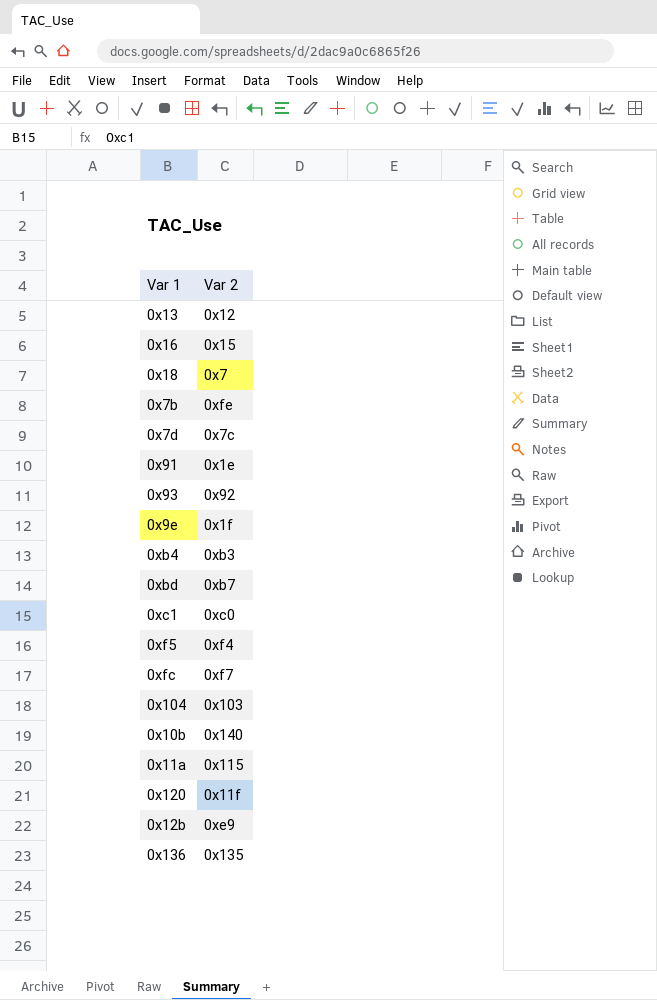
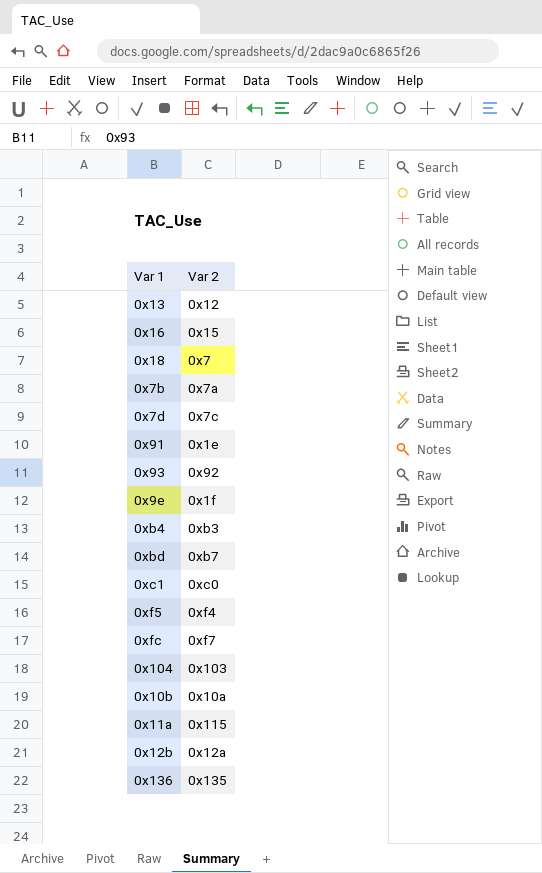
row 0x120: 0x11f -> none
0x7b | Var 2: 0xfe -> 0x7a
0x10b | Var 2: 0x140 -> 0x10a
0x12b | Var 2: 0xe9 -> 0x12a

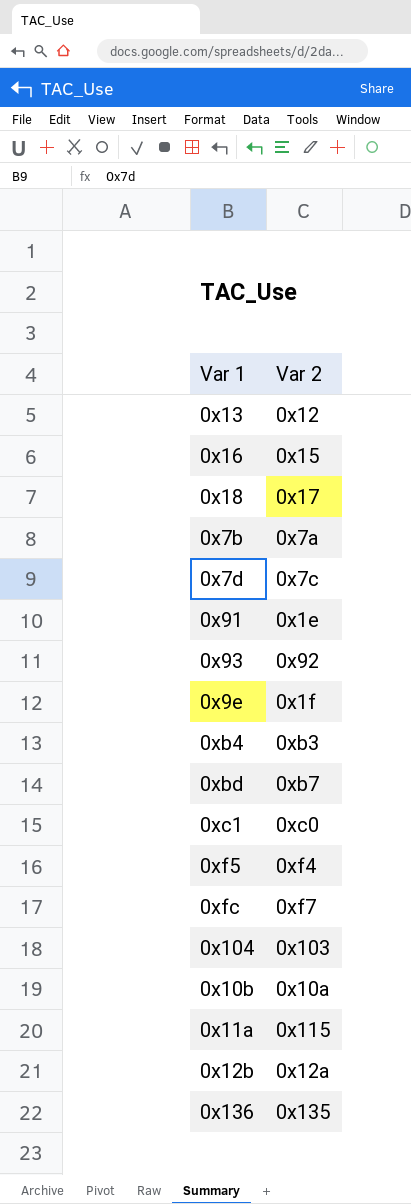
0x18 | Var 2: 0x7 -> 0x17

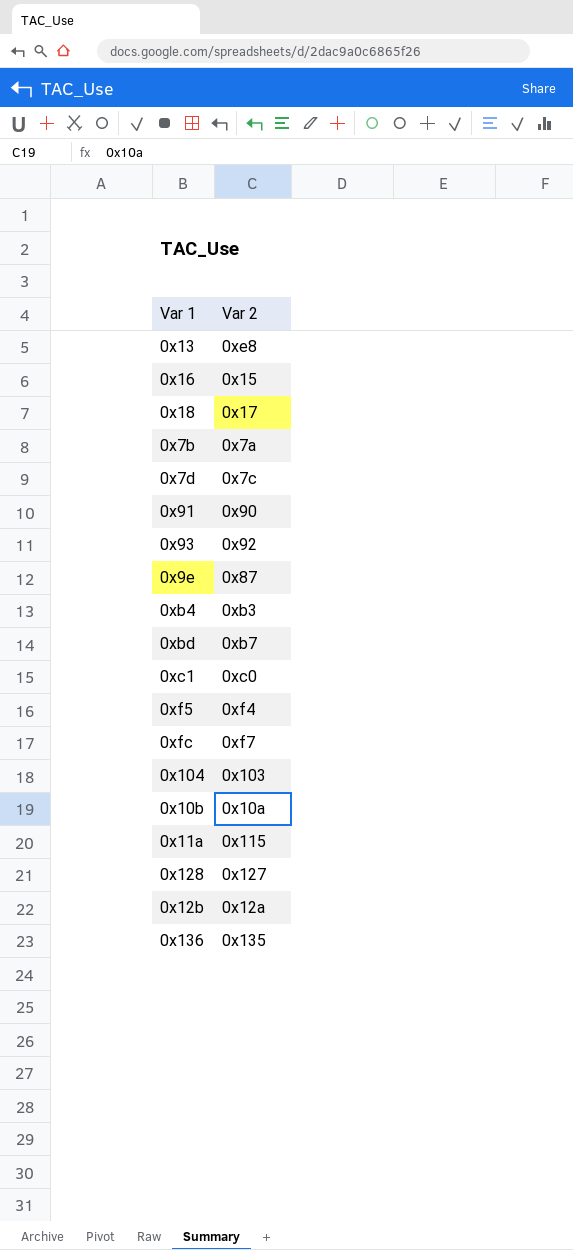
0x13 | Var 2: 0x12 -> 0xe8
0x91 | Var 2: 0x1e -> 0x90
0x9e | Var 2: 0x1f -> 0x87
row 0x128: none -> 0x127

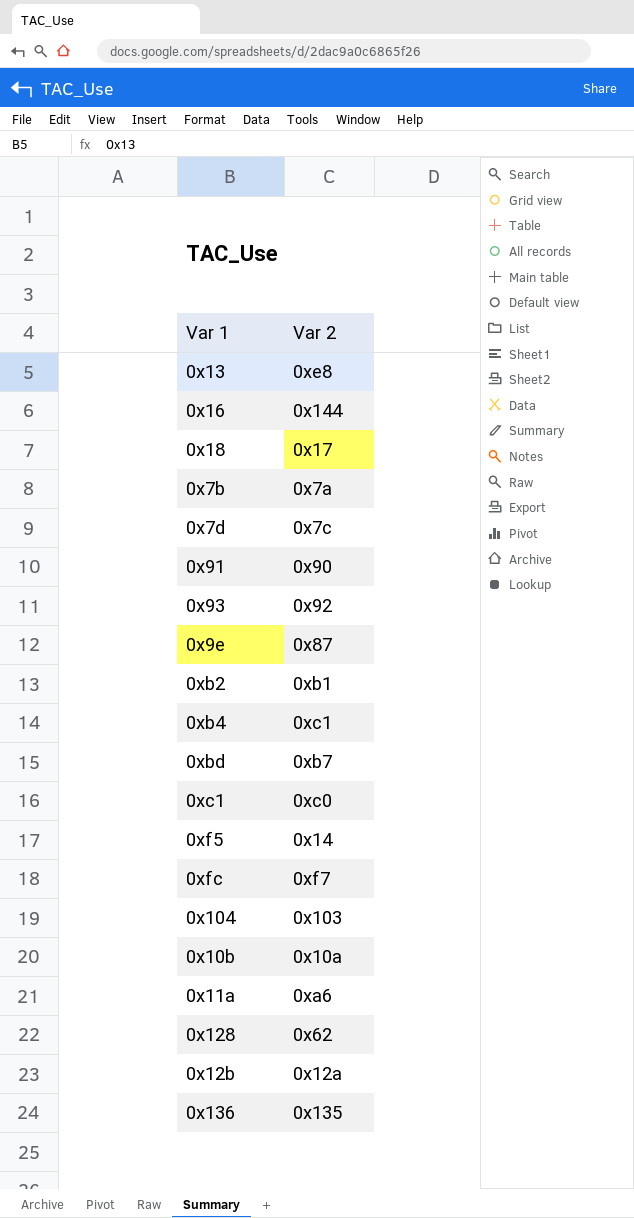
0x16 | Var 2: 0x15 -> 0x144
row 0xb2: none -> 0xb1
0xb4 | Var 2: 0xb3 -> 0xc1
0xf5 | Var 2: 0xf4 -> 0x14
0x11a | Var 2: 0x115 -> 0xa6
0x128 | Var 2: 0x127 -> 0x62

